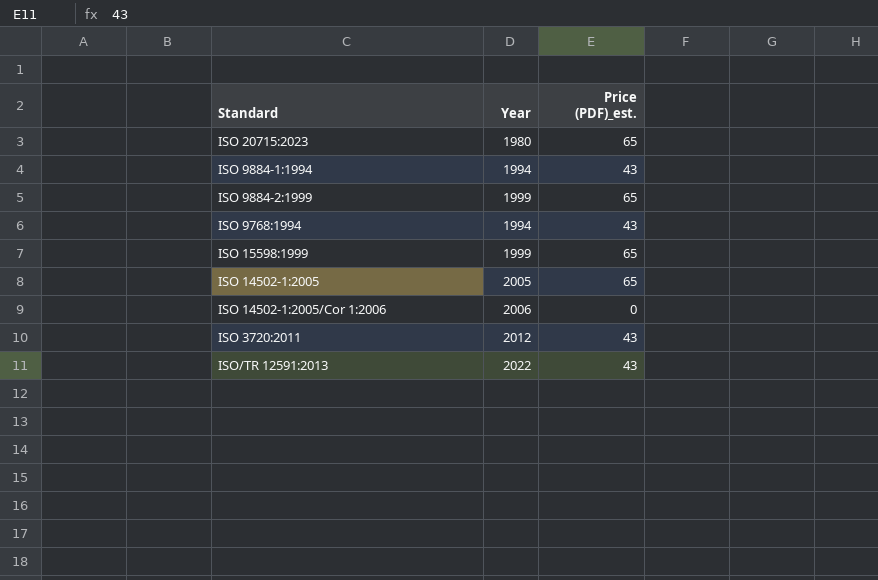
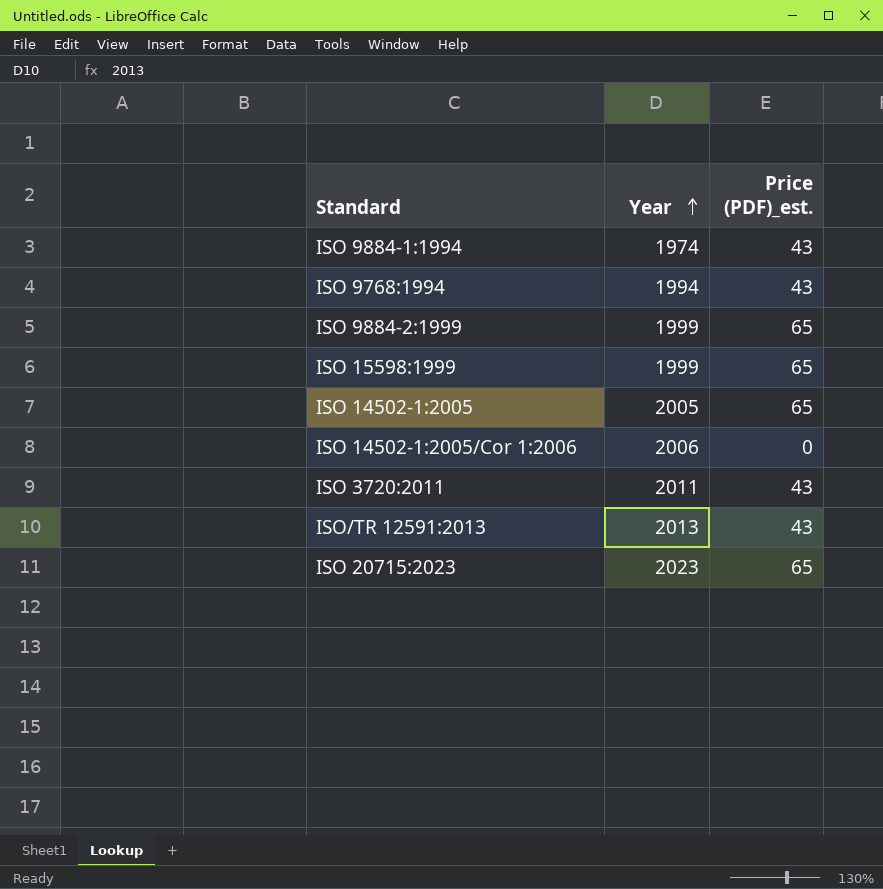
row order: none -> Year ascending
ISO 9884-1:1994 | Year: 1994 -> 1974
ISO 3720:2011 | Year: 2012 -> 2011
ISO/TR 12591:2013 | Year: 2022 -> 2013
ISO 20715:2023 | Year: 1980 -> 2023

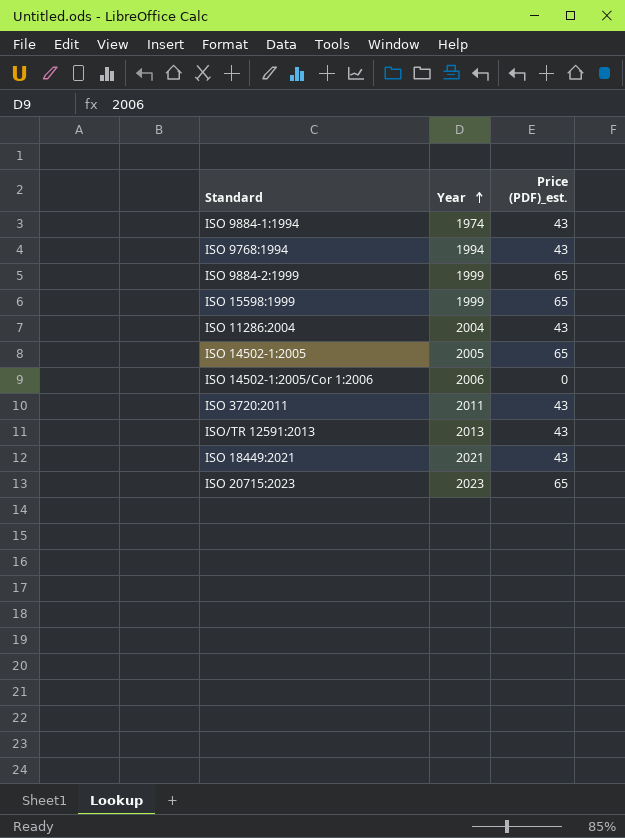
row ISO 11286:2004: none -> 2004 | 43
row ISO 18449:2021: none -> 2021 | 43

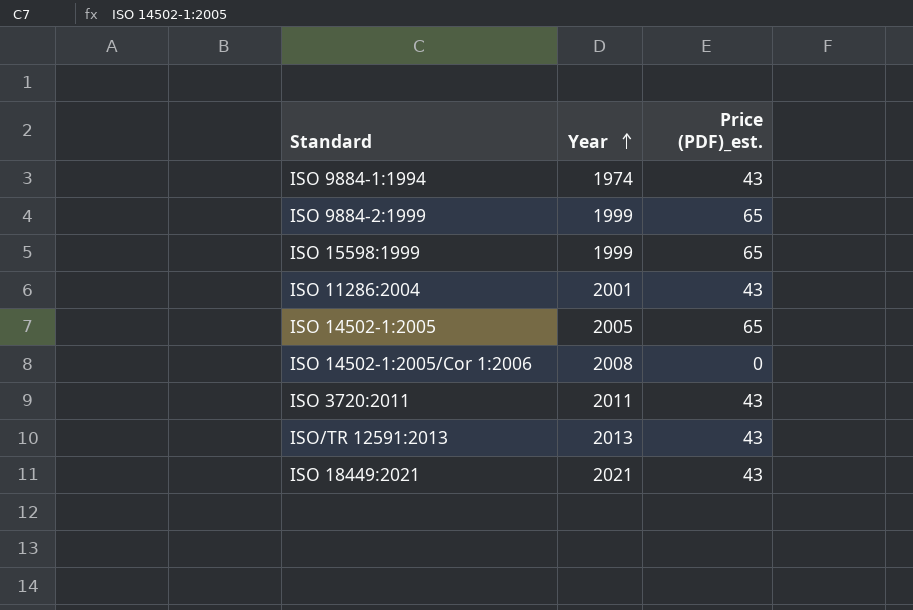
row ISO 9768:1994: 1994 | 43 -> none
row ISO 20715:2023: 2023 | 65 -> none
ISO 11286:2004 | Year: 2004 -> 2001
ISO 14502-1:2005/Cor 1:2006 | Year: 2006 -> 2008

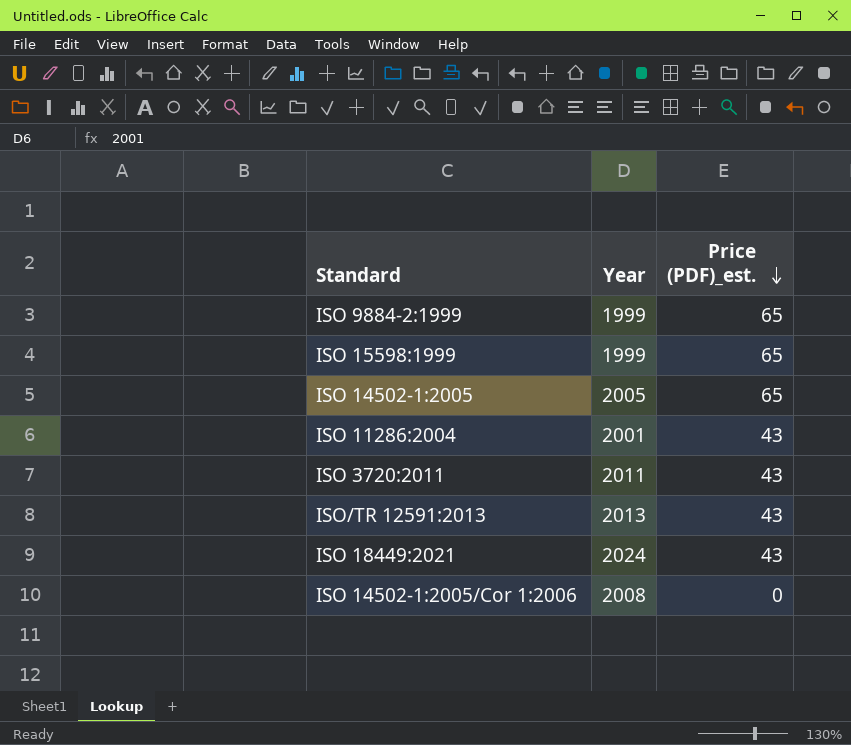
row order: Year ascending -> Price (PDF)_est. descending
row ISO 9884-1:1994: 1974 | 43 -> none
ISO 18449:2021 | Year: 2021 -> 2024

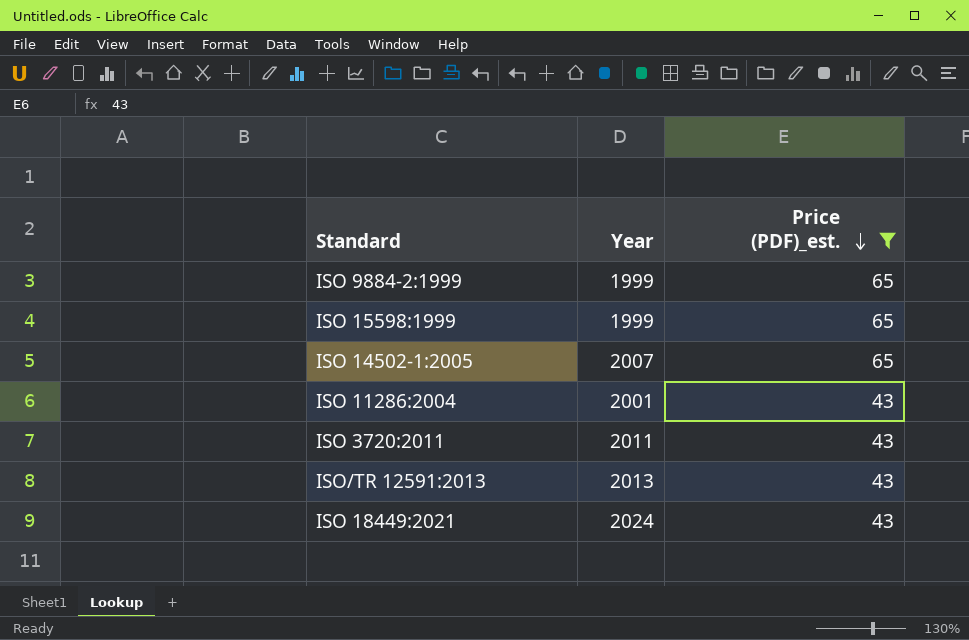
filter: none -> Price (PDF)_est. != 0
ISO 14502-1:2005 | Year: 2005 -> 2007

